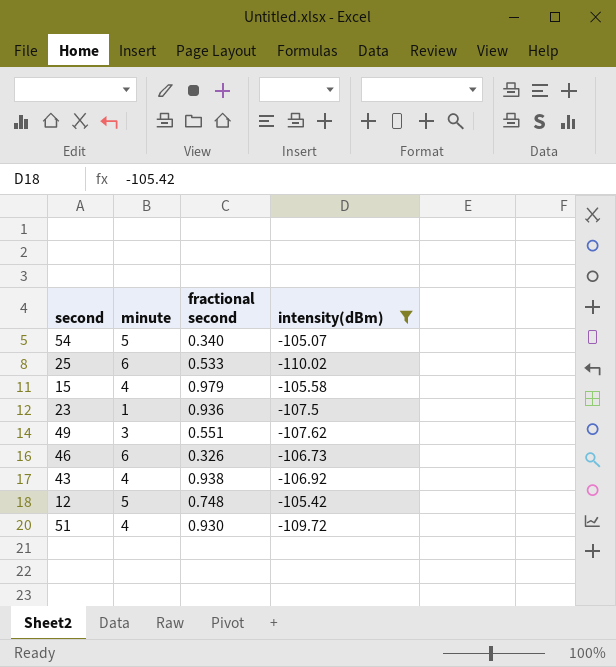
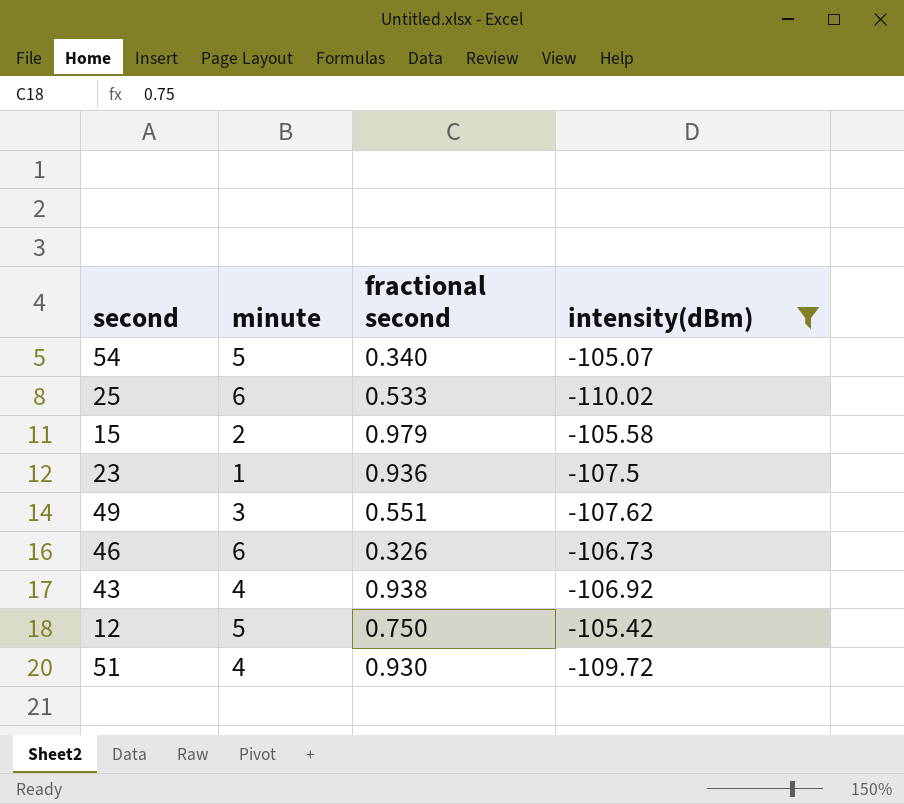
15 | minute: 4 -> 2
12 | fractional second: 0.748 -> 0.750

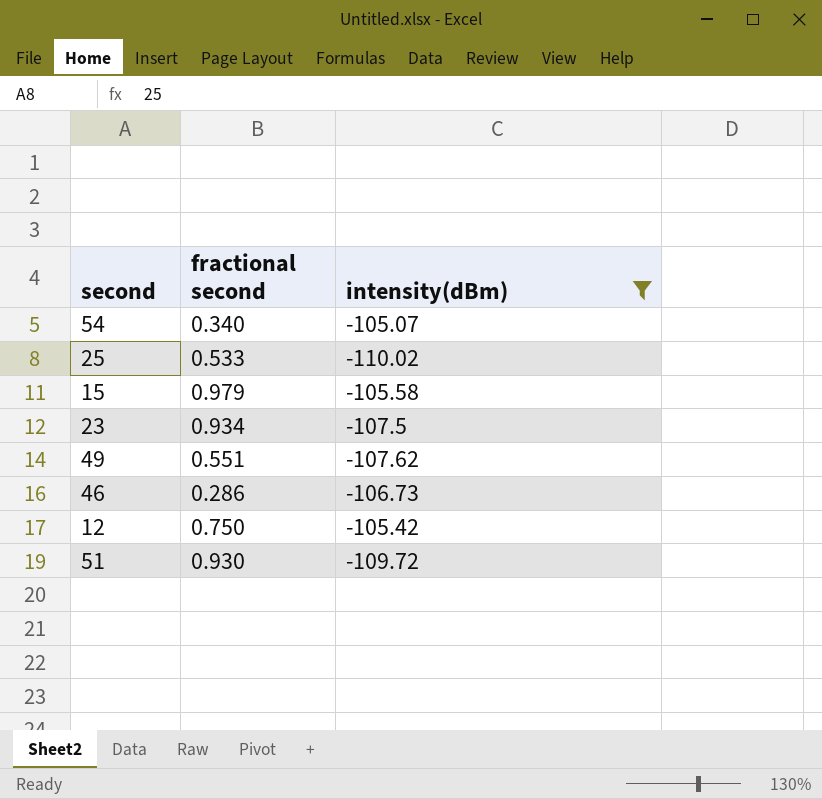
column minute | position: 2 -> none
row 43: 4 | 0.938 | -106.92 -> none
23 | fractional second: 0.936 -> 0.934
46 | fractional second: 0.326 -> 0.286

